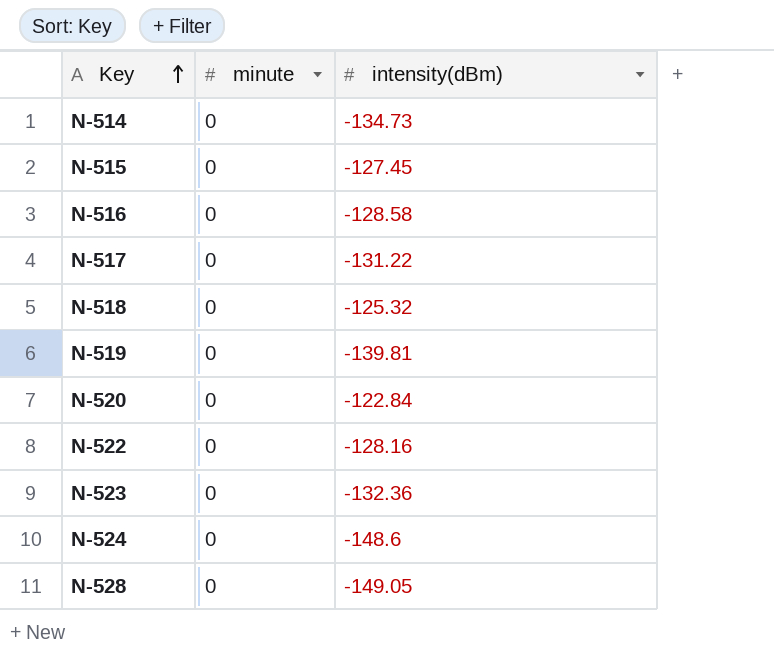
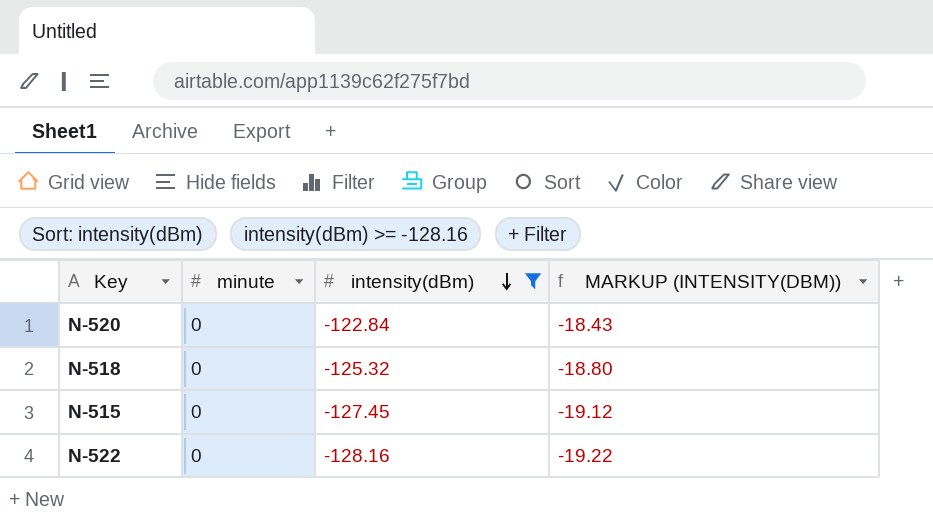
filter: none -> intensity(dBm) >= -128.16
row order: Key ascending -> intensity(dBm) descending
column MARKUP (INTENSITY(DBM)) | formula: none -> [intensity(dBm)] * 0.15

